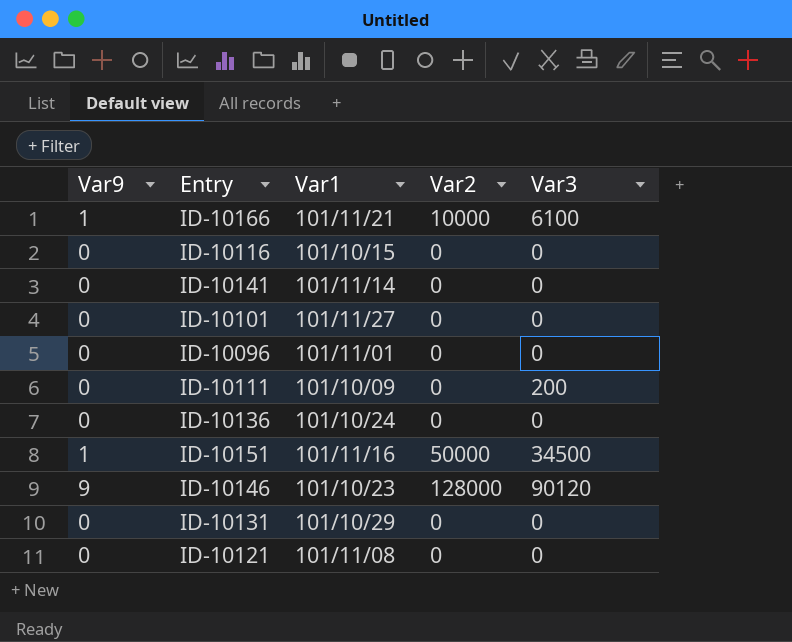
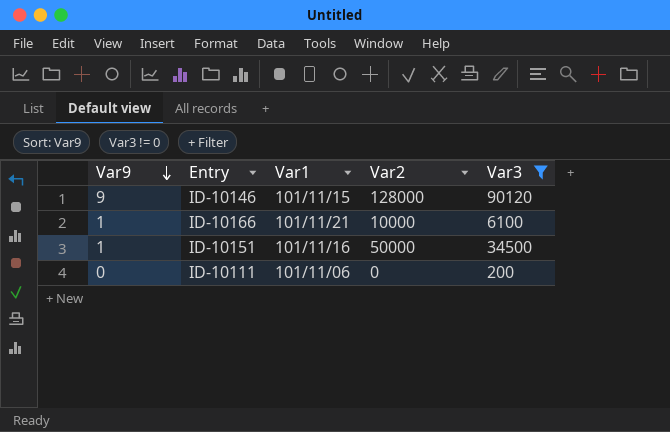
filter: none -> Var3 != 0
row order: none -> Var9 descending
ID-10146 | Var1: 101/10/23 -> 101/11/15
ID-10111 | Var1: 101/10/09 -> 101/11/06

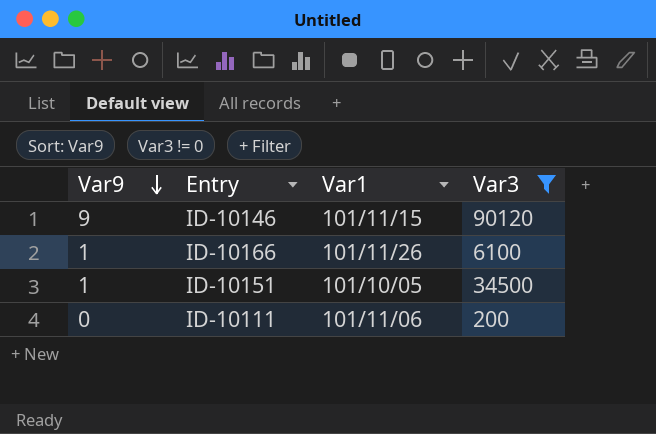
column Var2 | position: 4 -> none
ID-10166 | Var1: 101/11/21 -> 101/11/26
ID-10151 | Var1: 101/11/16 -> 101/10/05

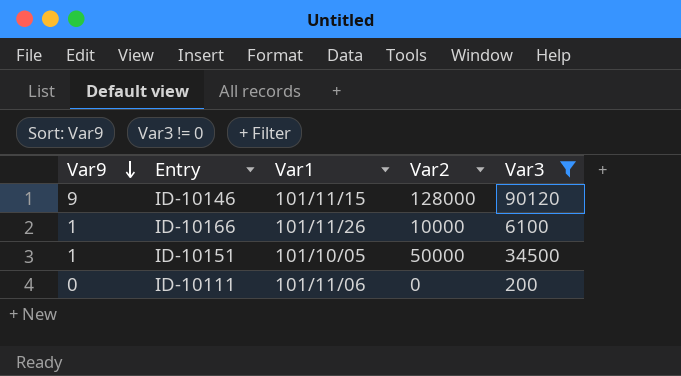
column Var2 | position: none -> 4

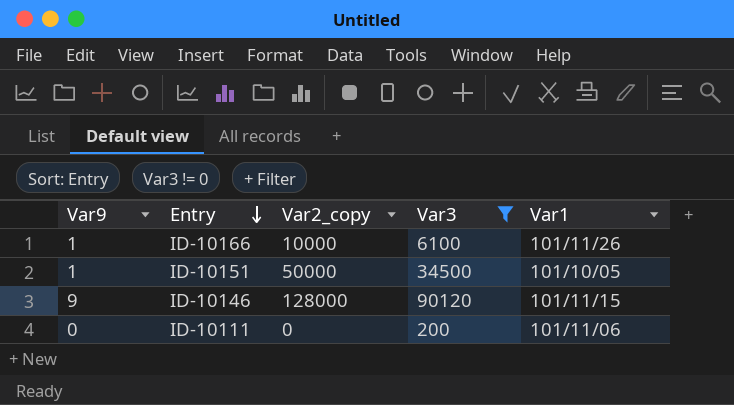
row order: Var9 descending -> Entry descending
column name: Var2 -> Var2_copy
column Var1 | position: 3 -> 5

